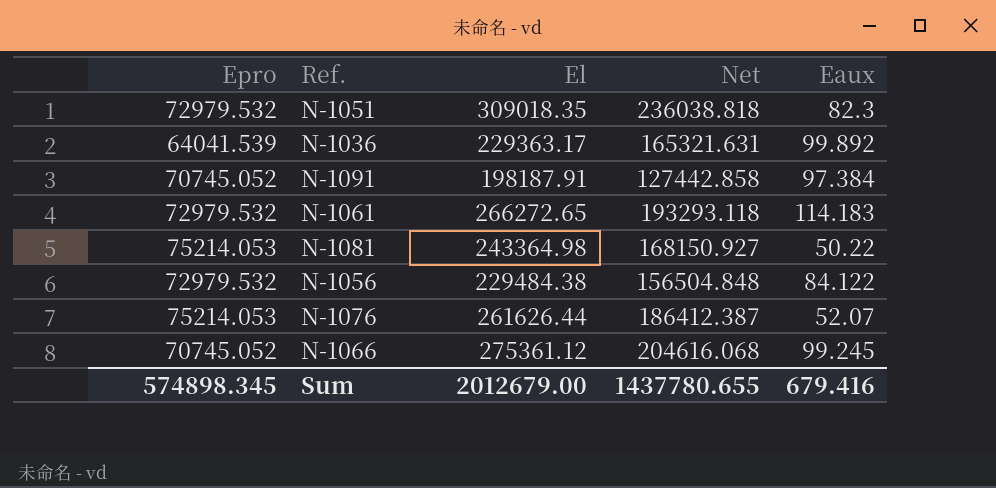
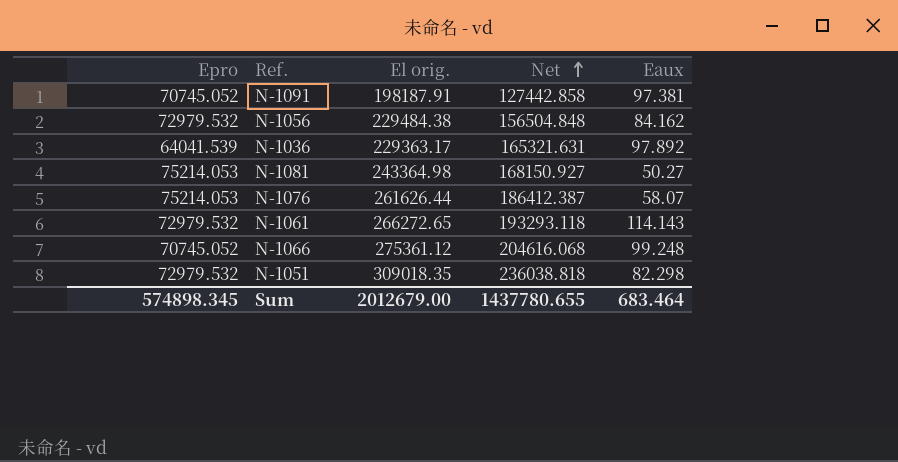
row order: none -> Net ascending
column name: El -> El orig.
N-1091 | Eaux: 97.384 -> 97.381
N-1056 | Eaux: 84.122 -> 84.162
N-1036 | Eaux: 99.892 -> 97.892
N-1081 | Eaux: 50.22 -> 50.27
N-1076 | Eaux: 52.07 -> 58.07
N-1061 | Eaux: 114.183 -> 114.143
N-1066 | Eaux: 99.245 -> 99.248
N-1051 | Eaux: 82.3 -> 82.298
Sum | Eaux: 679.416 -> 683.464

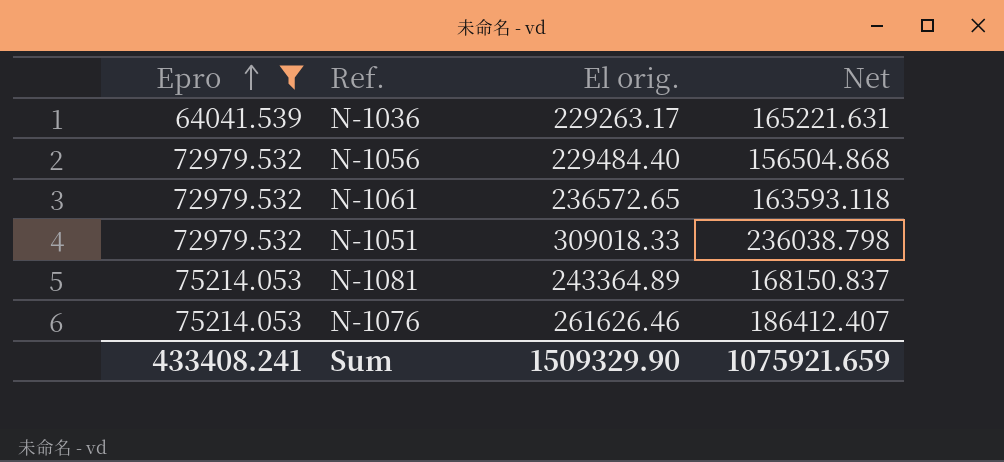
filter: none -> Epro != 70745.052
row order: Net ascending -> Epro ascending
column Eaux | position: 5 -> none
N-1036 | El orig.: 229363.17 -> 229263.17
N-1036 | Net: 165321.631 -> 165221.631
N-1056 | El orig.: 229484.38 -> 229484.40
N-1056 | Net: 156504.848 -> 156504.868
N-1061 | El orig.: 266272.65 -> 236572.65
N-1061 | Net: 193293.118 -> 163593.118
N-1051 | El orig.: 309018.35 -> 309018.33
N-1051 | Net: 236038.818 -> 236038.798
N-1081 | El orig.: 243364.98 -> 243364.89
N-1081 | Net: 168150.927 -> 168150.837
N-1076 | El orig.: 261626.44 -> 261626.46
N-1076 | Net: 186412.387 -> 186412.407
Sum | Epro: 574898.345 -> 433408.241
Sum | El orig.: 2012679.00 -> 1509329.90
Sum | Net: 1437780.655 -> 1075921.659

